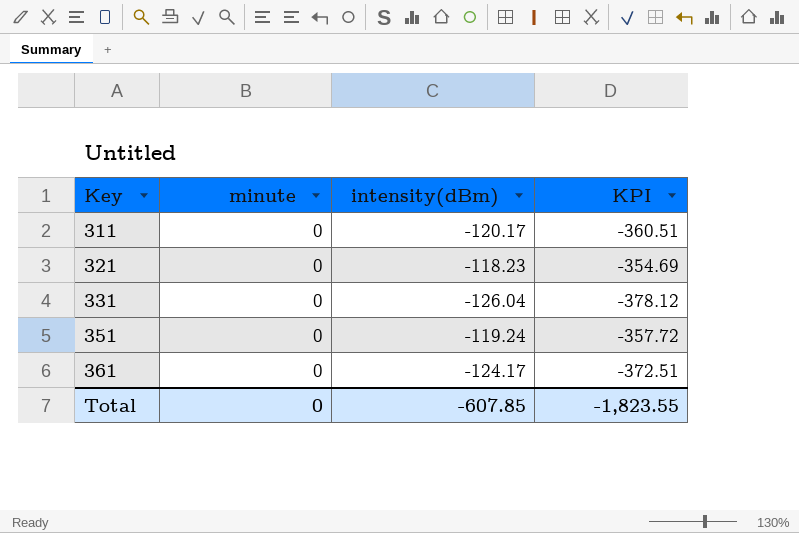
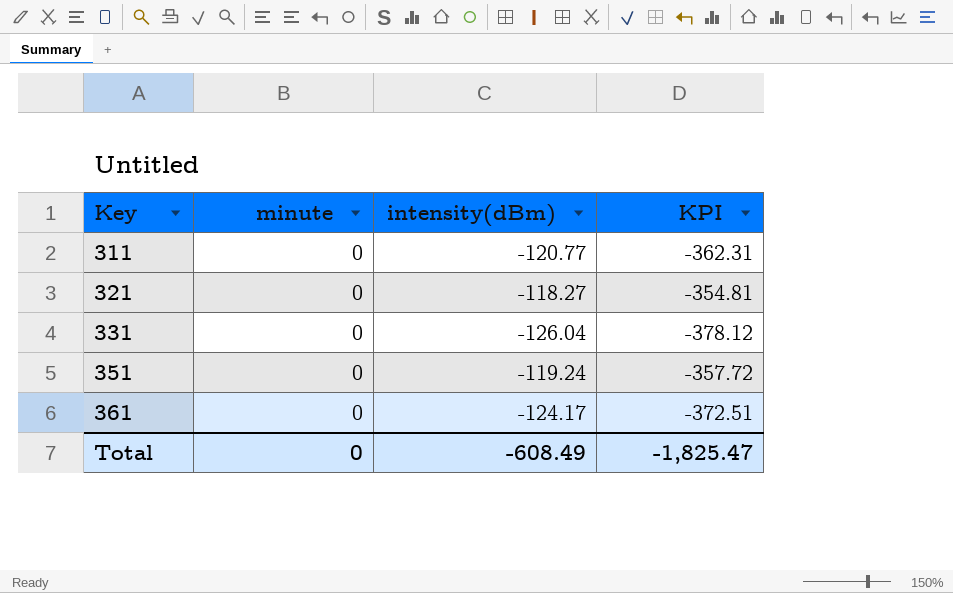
311 | intensity(dBm): -120.17 -> -120.77
311 | KPI: -360.51 -> -362.31
321 | intensity(dBm): -118.23 -> -118.27
321 | KPI: -354.69 -> -354.81
Total | intensity(dBm): -607.85 -> -608.49
Total | KPI: -1,823.55 -> -1,825.47

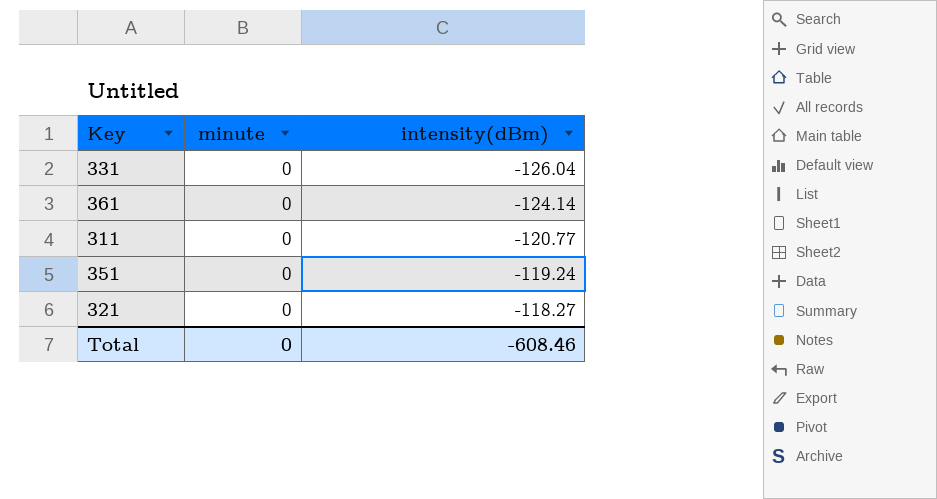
row order: Key ascending -> intensity(dBm) ascending
column KPI | formula: [intensity(dBm)] * 3 -> none
361 | intensity(dBm): -124.17 -> -124.14
Total | intensity(dBm): -608.49 -> -608.46

